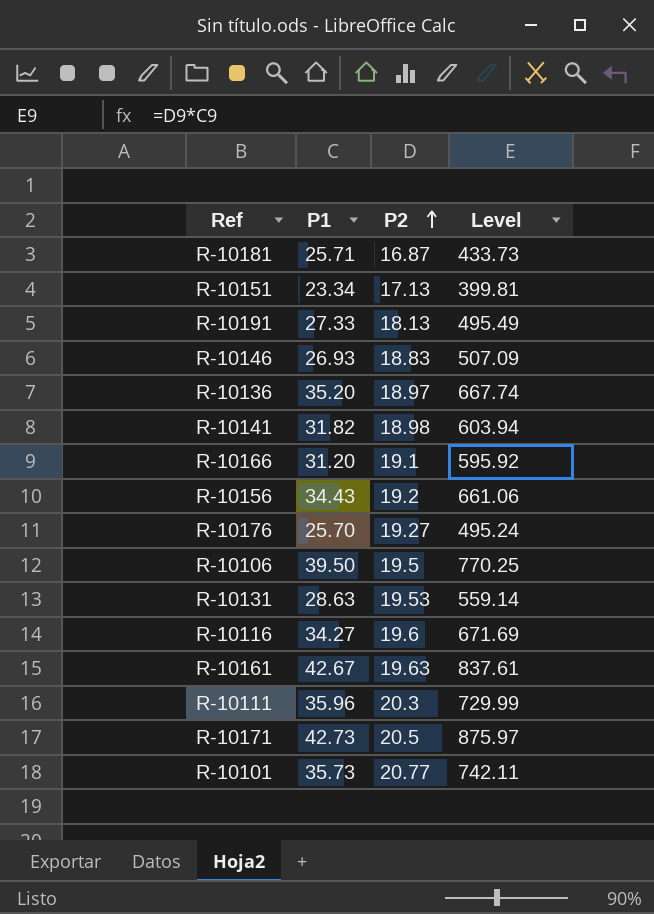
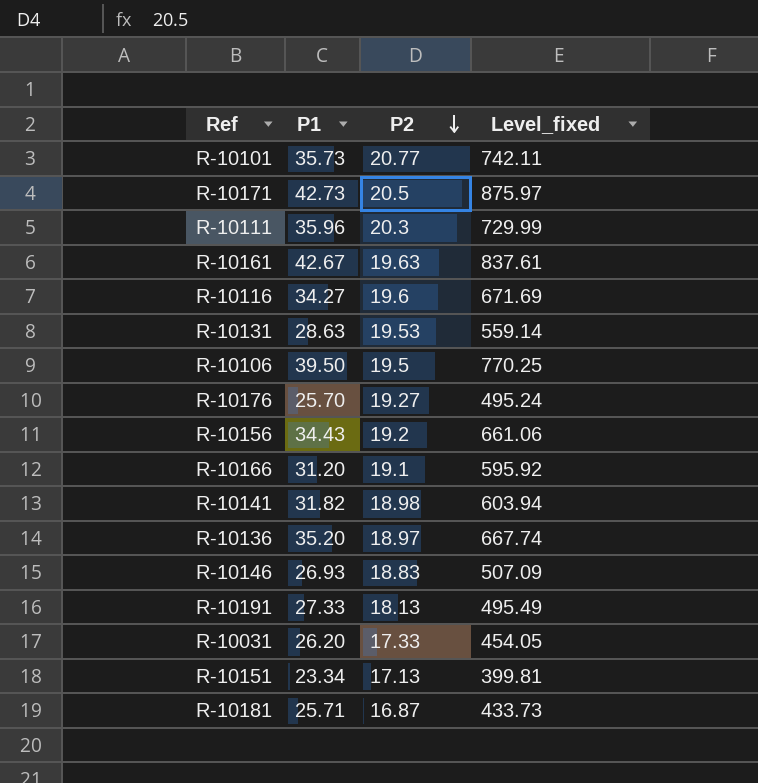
row order: P2 ascending -> P2 descending
column name: Level -> Level_fixed
row R-10031: none -> 26.20 | 17.33 | 454.05

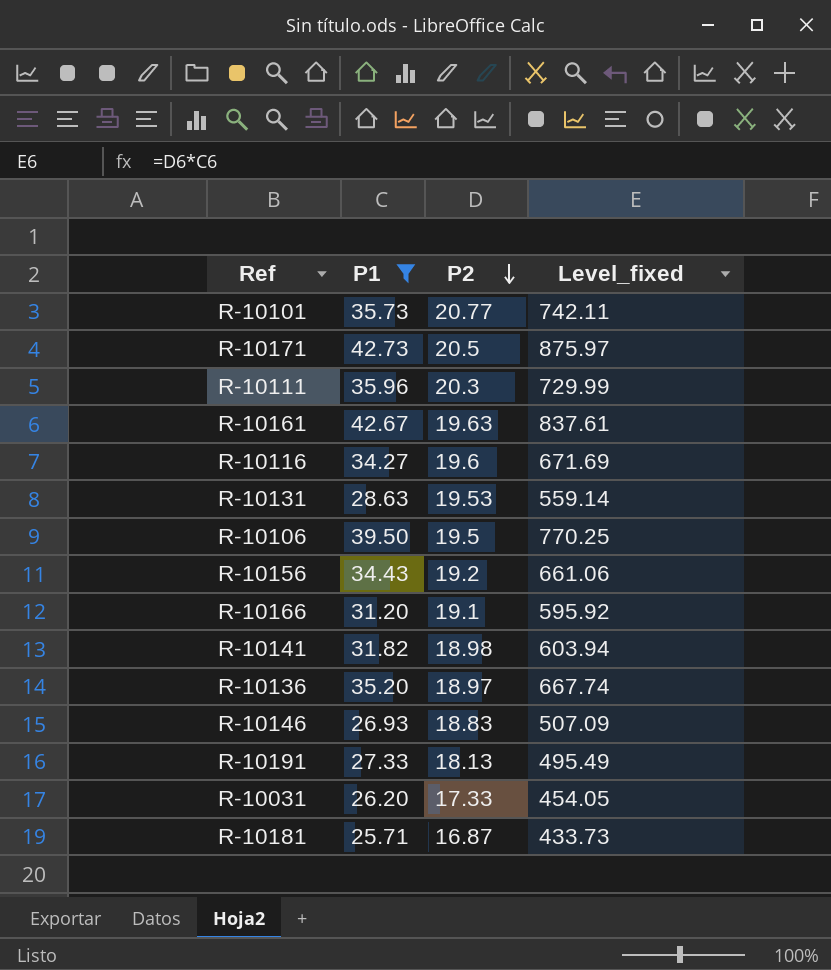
filter: none -> P1 >= 25.71

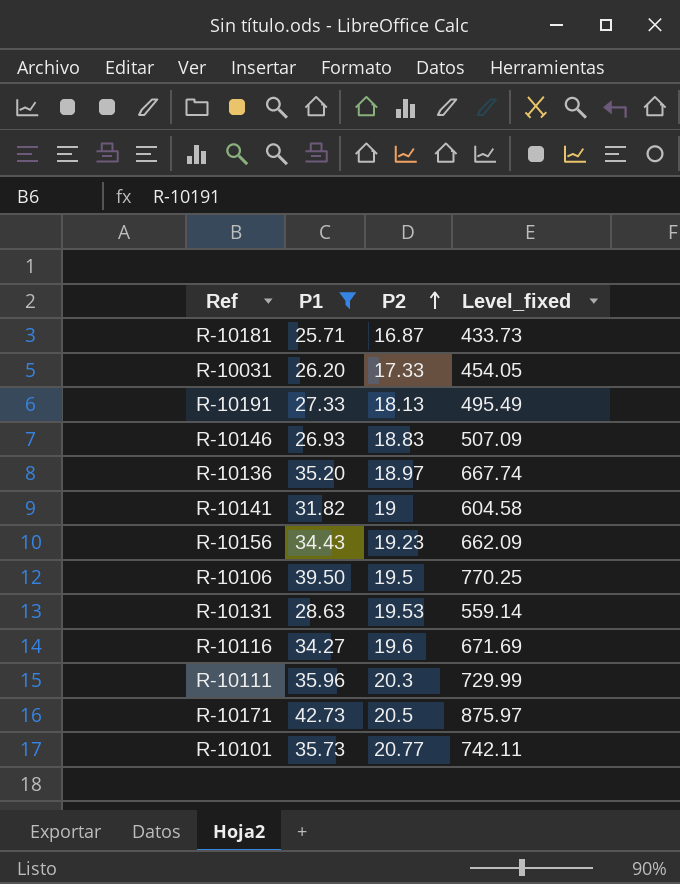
row order: P2 descending -> P2 ascending
row R-10161: 42.67 | 19.63 | 837.61 -> none
row R-10166: 31.20 | 19.1 | 595.92 -> none
R-10141 | P2: 18.98 -> 19
R-10141 | Level_fixed: 603.94 -> 604.58
R-10156 | P2: 19.2 -> 19.23
R-10156 | Level_fixed: 661.06 -> 662.09

